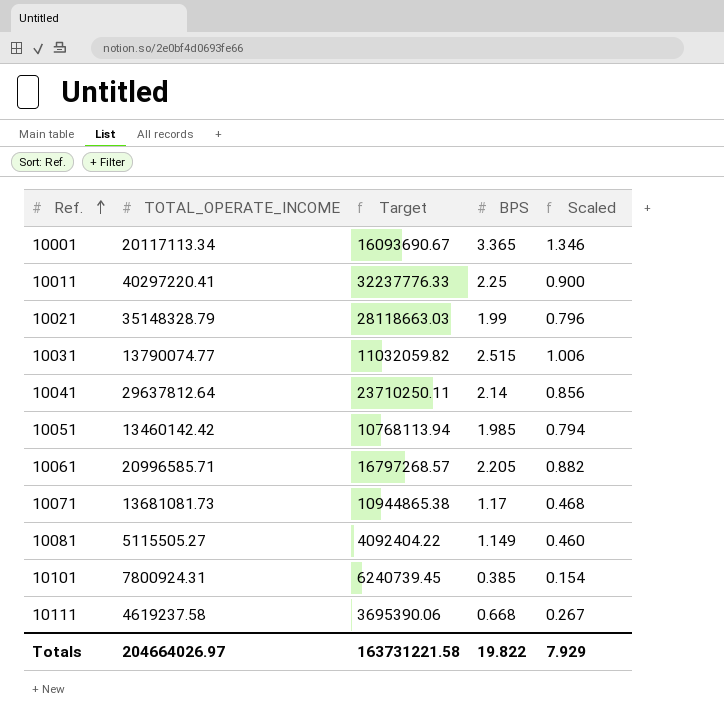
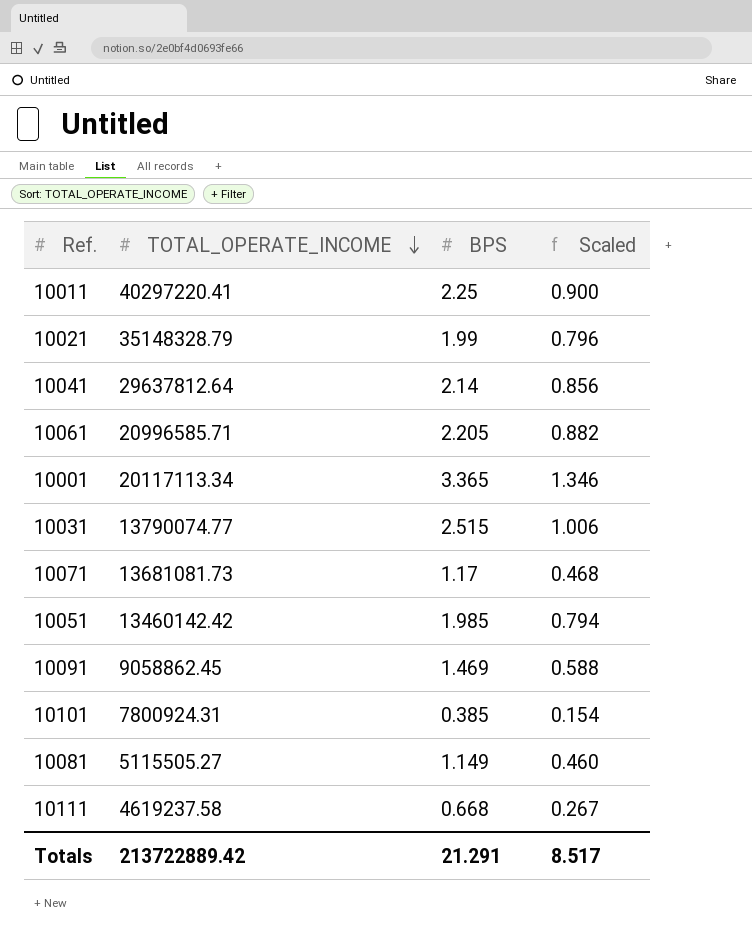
row order: Ref. ascending -> TOTAL_OPERATE_INCOME descending
column Target | formula: [TOTAL_OPERATE_INCOME] * 0.8 -> none
row 10091: none -> 9058862.45 | 1.469 | 0.588
Totals | TOTAL_OPERATE_INCOME: 204664026.97 -> 213722889.42
Totals | BPS: 19.822 -> 21.291
Totals | Scaled: 7.929 -> 8.517

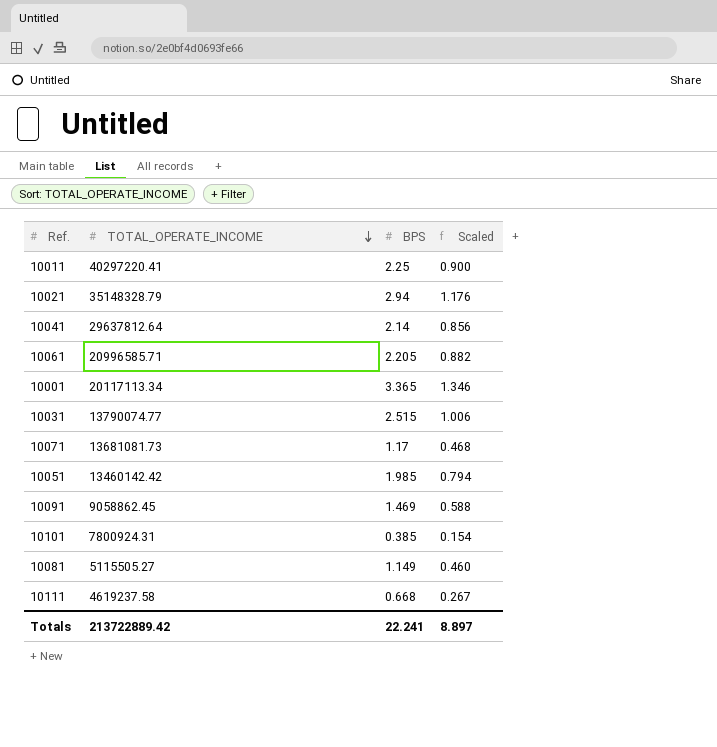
10021 | BPS: 1.99 -> 2.94
10021 | Scaled: 0.796 -> 1.176
Totals | BPS: 21.291 -> 22.241
Totals | Scaled: 8.517 -> 8.897

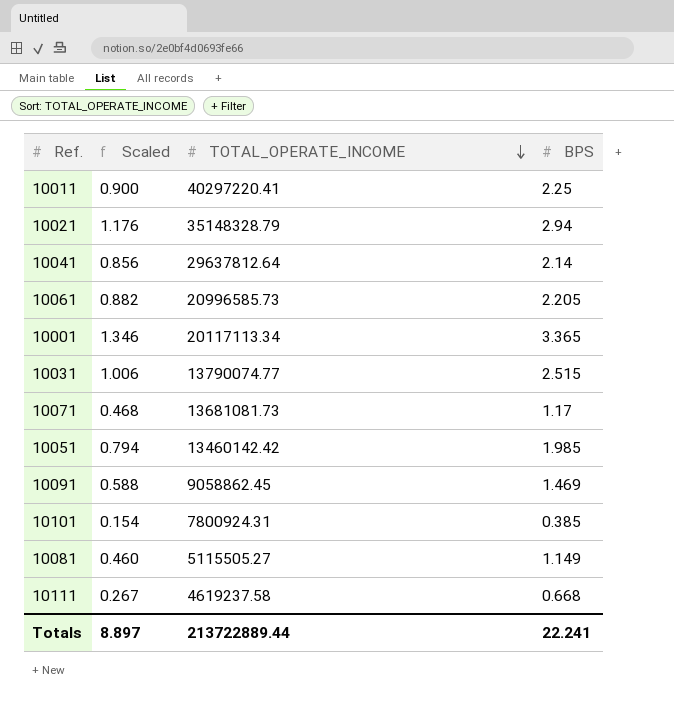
column Scaled | position: 4 -> 2
10061 | TOTAL_OPERATE_INCOME: 20996585.71 -> 20996585.73
Totals | TOTAL_OPERATE_INCOME: 213722889.42 -> 213722889.44

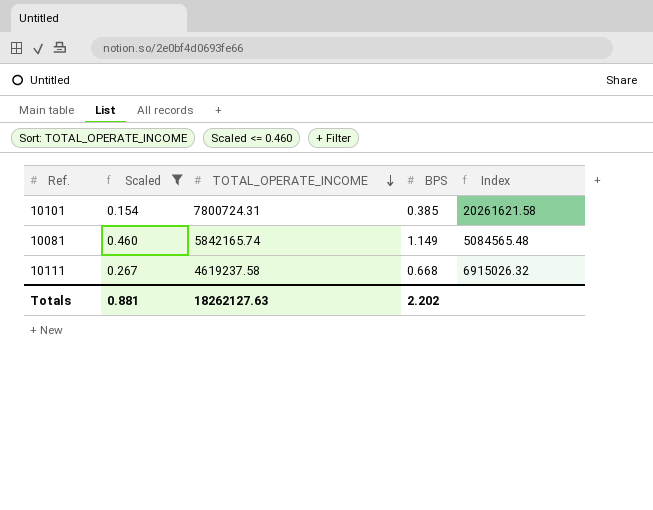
filter: none -> Scaled <= 0.460
column Index | formula: none -> [TOTAL_OPERATE_INCOME] / [BPS]
10101 | TOTAL_OPERATE_INCOME: 7800924.31 -> 7800724.31
10081 | TOTAL_OPERATE_INCOME: 5115505.27 -> 5842165.74
Totals | Scaled: 8.897 -> 0.881
Totals | TOTAL_OPERATE_INCOME: 213722889.44 -> 18262127.63
Totals | BPS: 22.241 -> 2.202

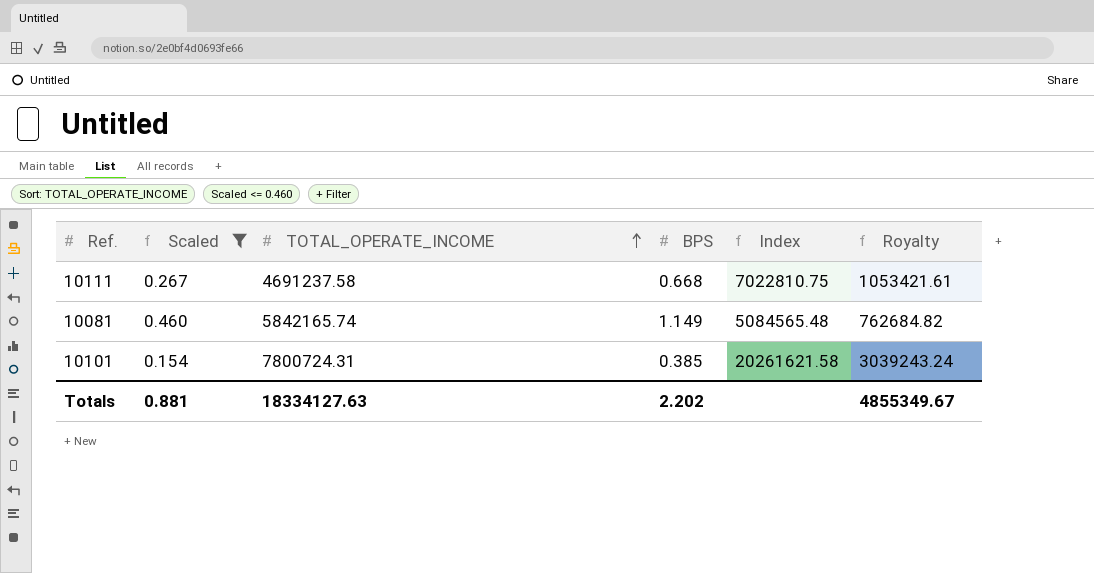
row order: TOTAL_OPERATE_INCOME descending -> TOTAL_OPERATE_INCOME ascending
column Royalty | formula: none -> [Index] * 0.15
10111 | TOTAL_OPERATE_INCOME: 4619237.58 -> 4691237.58
10111 | Index: 6915026.32 -> 7022810.75
Totals | TOTAL_OPERATE_INCOME: 18262127.63 -> 18334127.63

